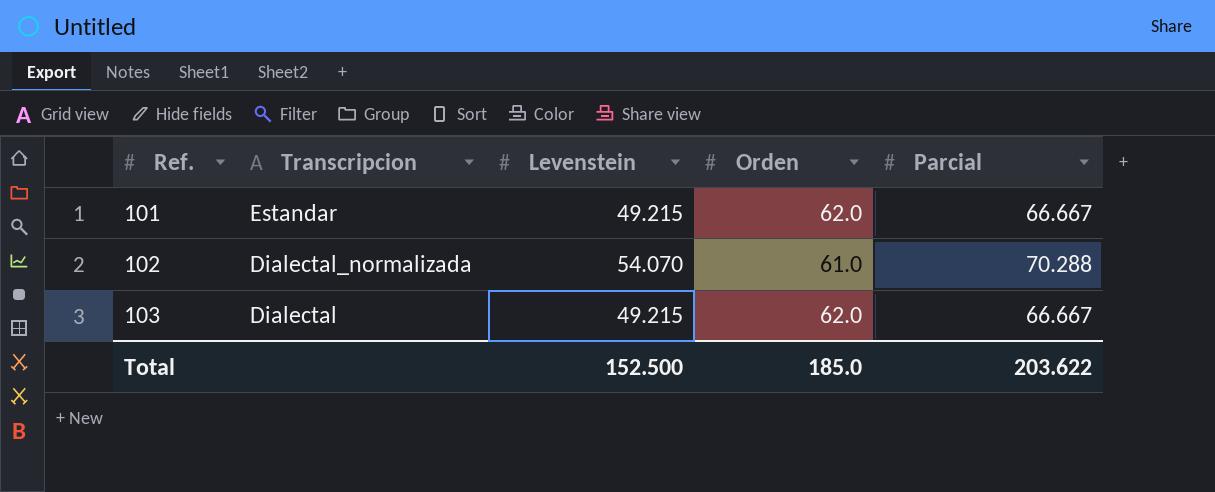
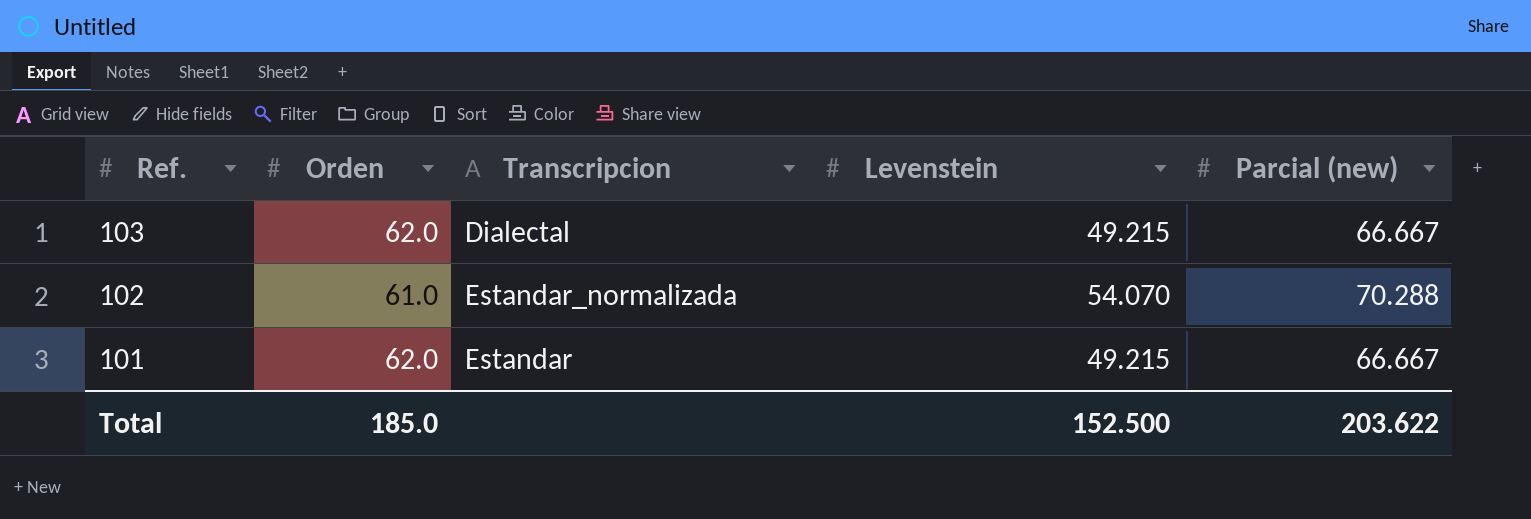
row order: Ref. ascending -> Ref. descending
column Orden | position: 4 -> 2
column name: Parcial -> Parcial (new)
102 | Transcripcion: Dialectal_normalizada -> Estandar_normalizada

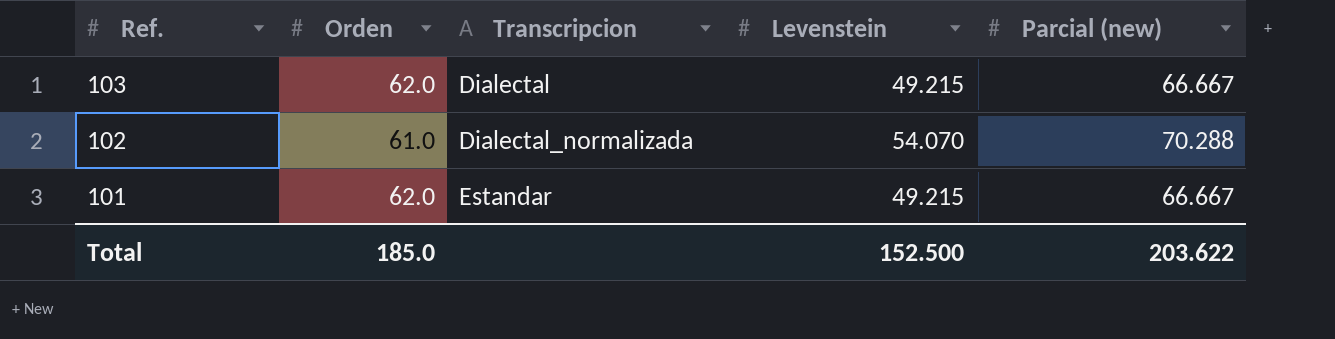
102 | Transcripcion: Estandar_normalizada -> Dialectal_normalizada

